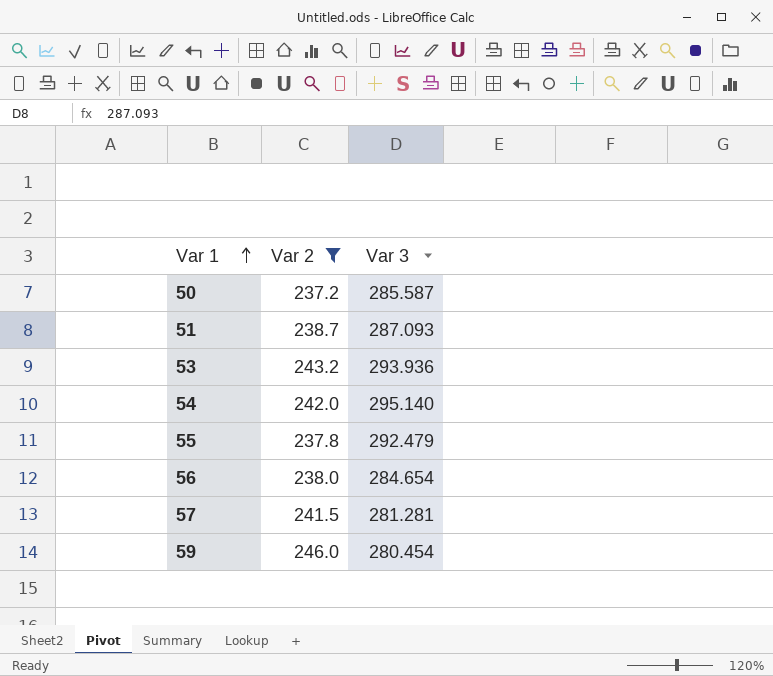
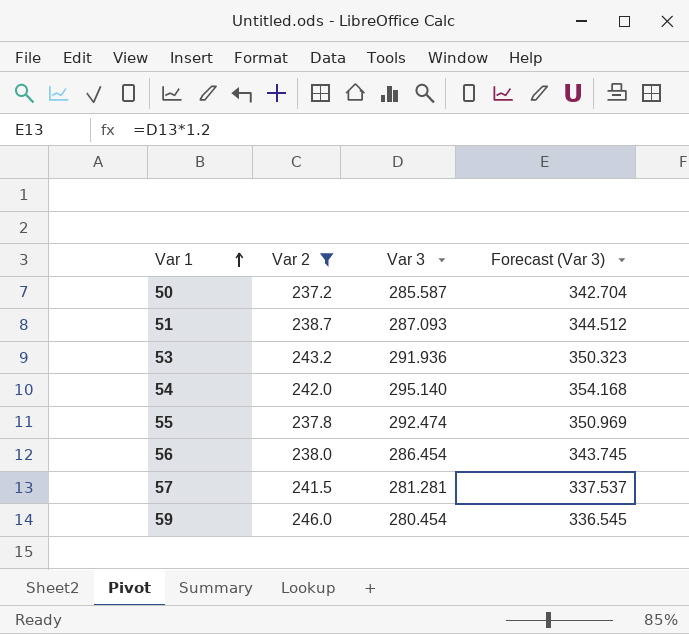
column Forecast (Var 3) | formula: none -> [Var 3] * 1.2
53 | Var 3: 293.936 -> 291.936
55 | Var 3: 292.479 -> 292.474
56 | Var 3: 284.654 -> 286.454

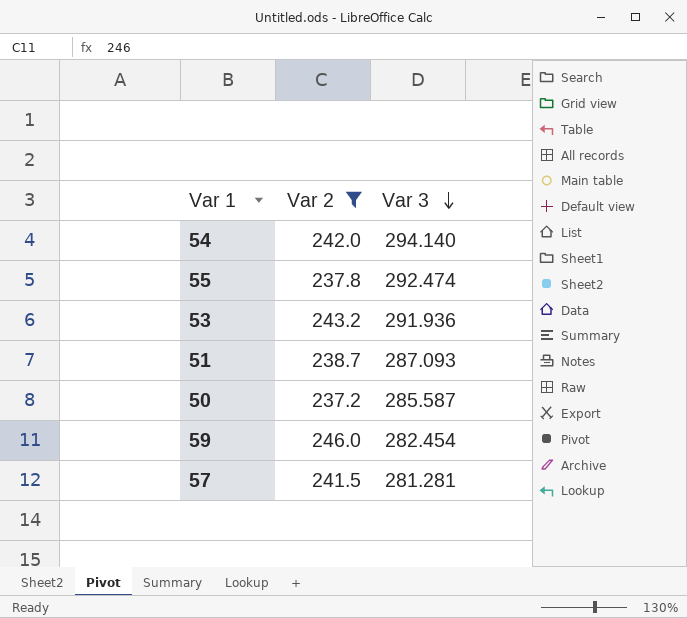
row order: Var 1 ascending -> Var 3 descending
column Forecast (Var 3) | formula: [Var 3] * 1.2 -> none
row 56: 238.0 | 286.454 | 343.745 -> none
54 | Var 3: 295.140 -> 294.140
59 | Var 3: 280.454 -> 282.454

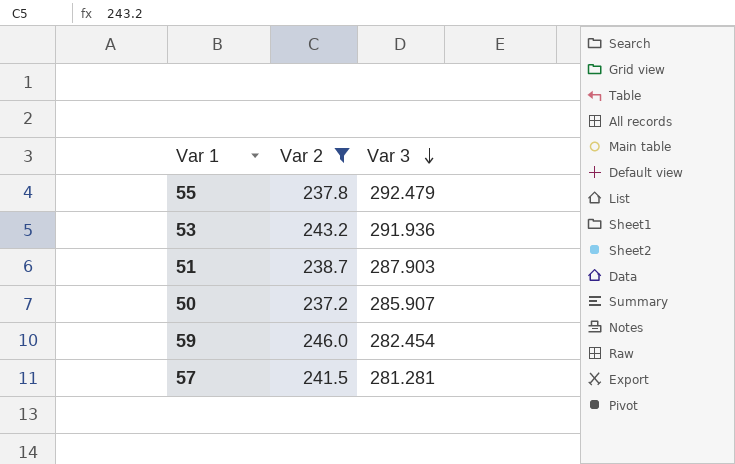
row 54: 242.0 | 294.140 -> none
55 | Var 3: 292.474 -> 292.479
51 | Var 3: 287.093 -> 287.903
50 | Var 3: 285.587 -> 285.907

